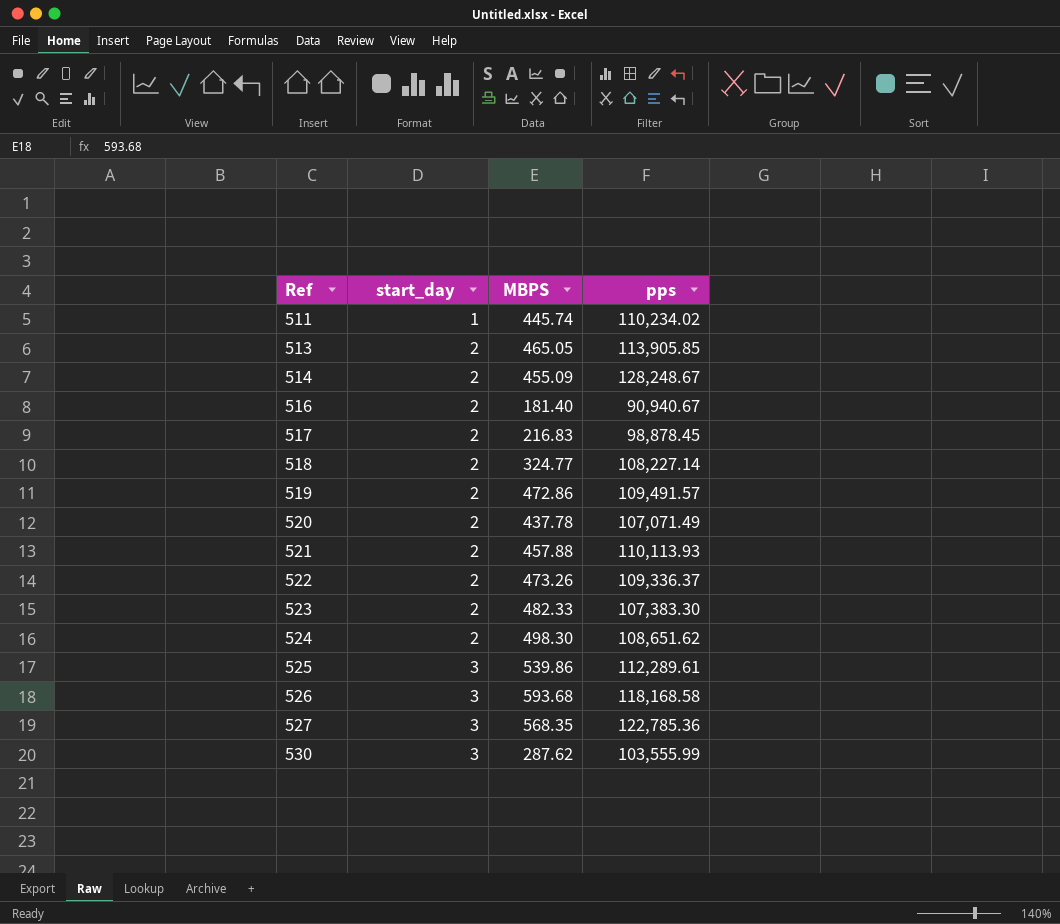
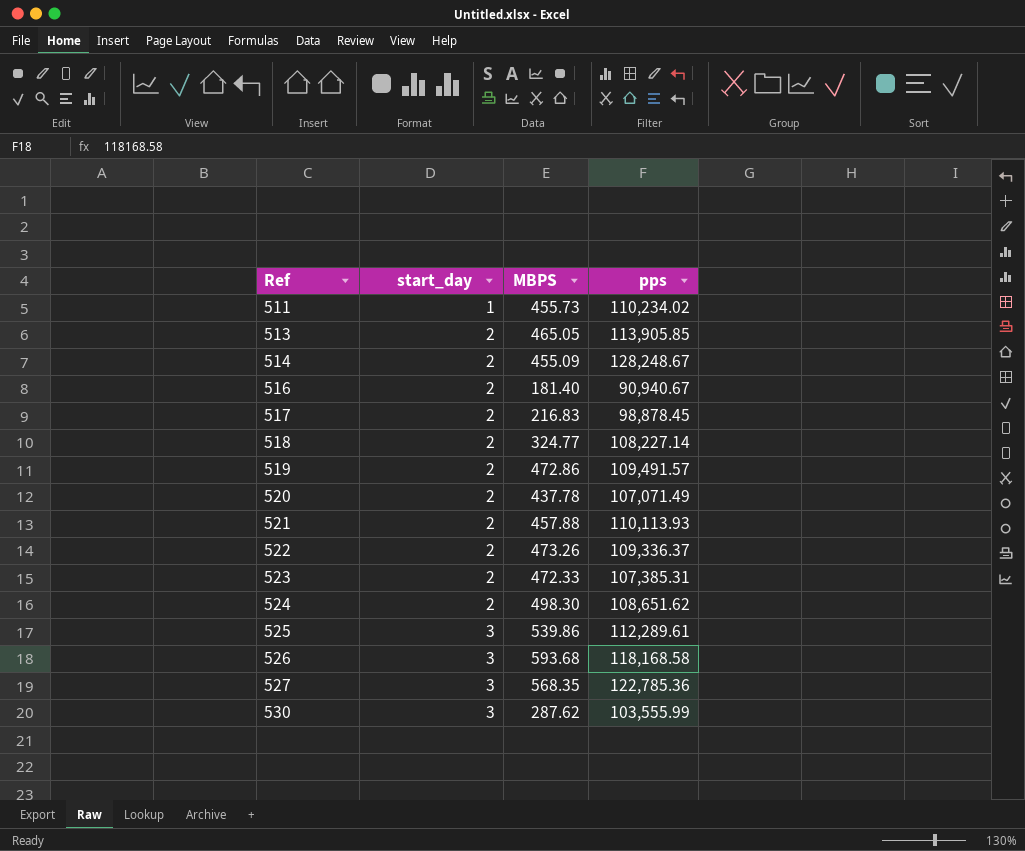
511 | MBPS: 445.74 -> 455.73
523 | MBPS: 482.33 -> 472.33
523 | pps: 107,383.30 -> 107,385.31

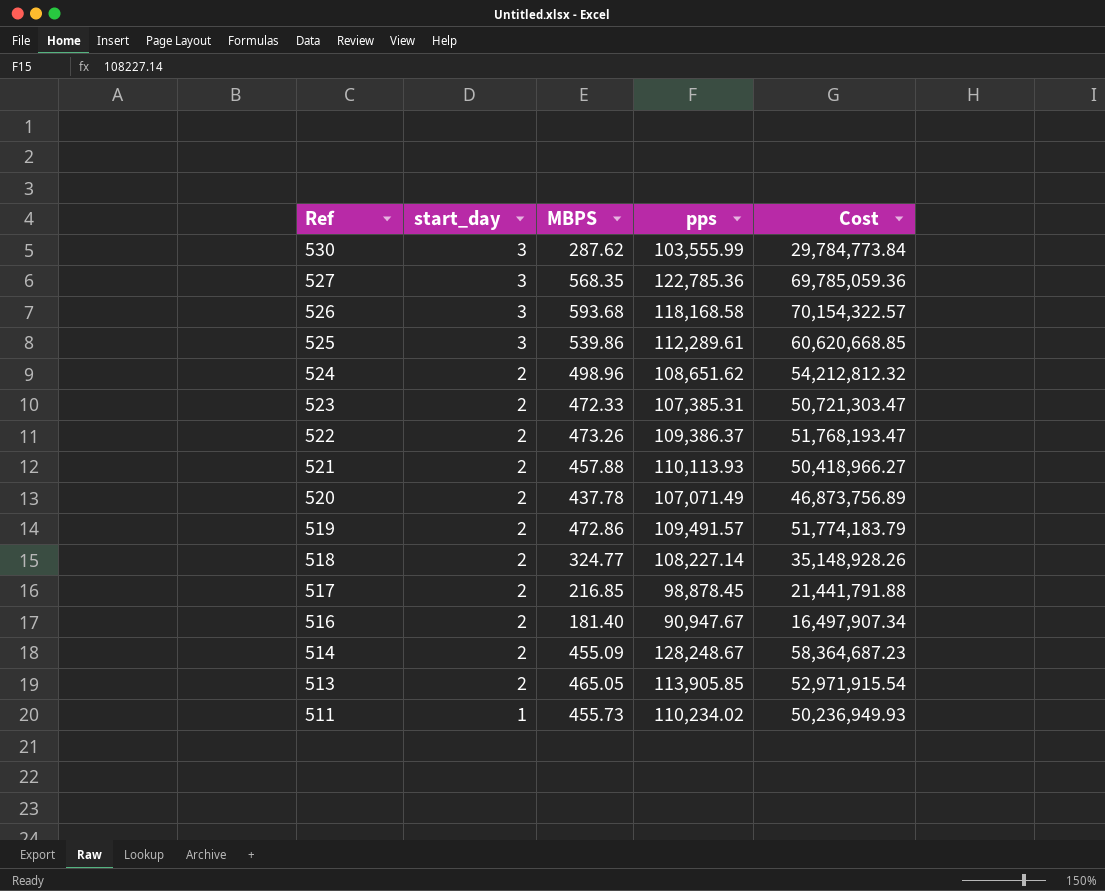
row order: Ref ascending -> Ref descending
column Cost | formula: none -> [MBPS] * [pps]
524 | MBPS: 498.30 -> 498.96
522 | pps: 109,336.37 -> 109,386.37
517 | MBPS: 216.83 -> 216.85
516 | pps: 90,940.67 -> 90,947.67

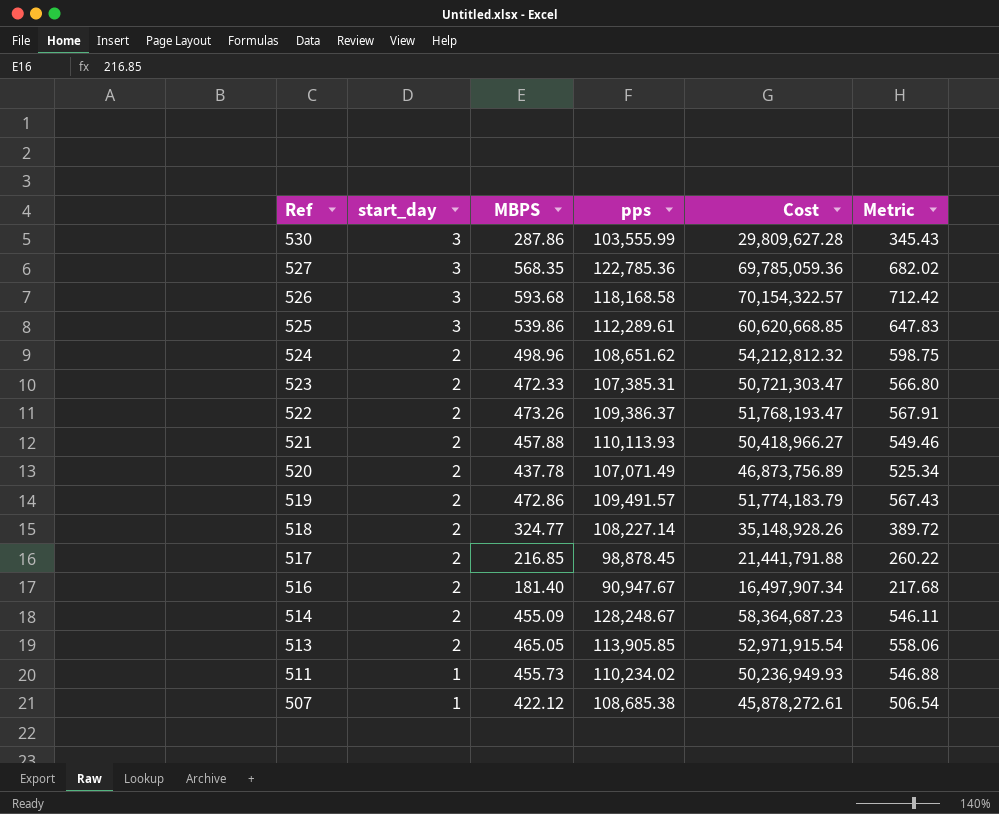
column Metric | formula: none -> [MBPS] * 1.2
530 | MBPS: 287.62 -> 287.86
530 | Cost: 29,784,773.84 -> 29,809,627.28
row 507: none -> 1 | 422.12 | 108,685.38 | 45,878,272.61 | 506.54

